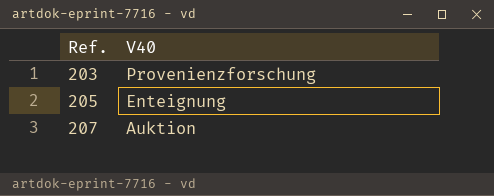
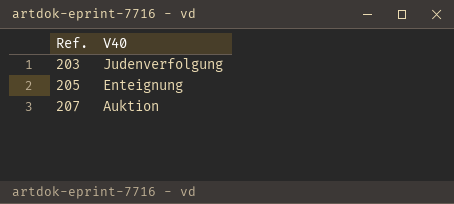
203 | V40: Provenienzforschung -> Judenverfolgung

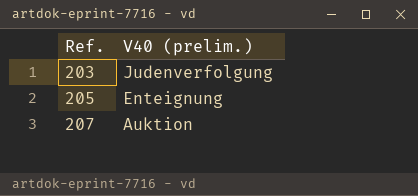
column name: V40 -> V40 (prelim.)

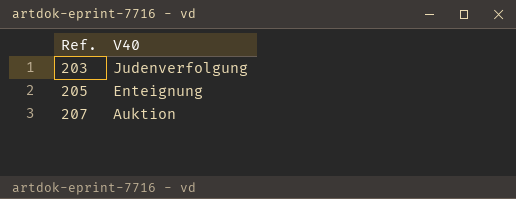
column name: V40 (prelim.) -> V40

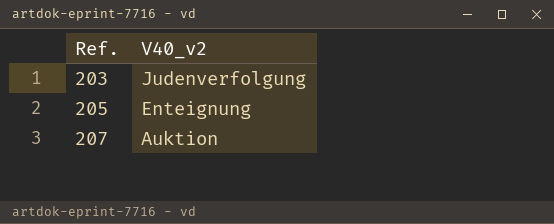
column name: V40 -> V40_v2

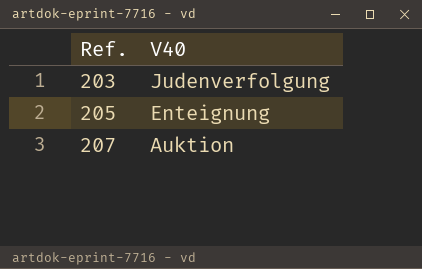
column name: V40_v2 -> V40

